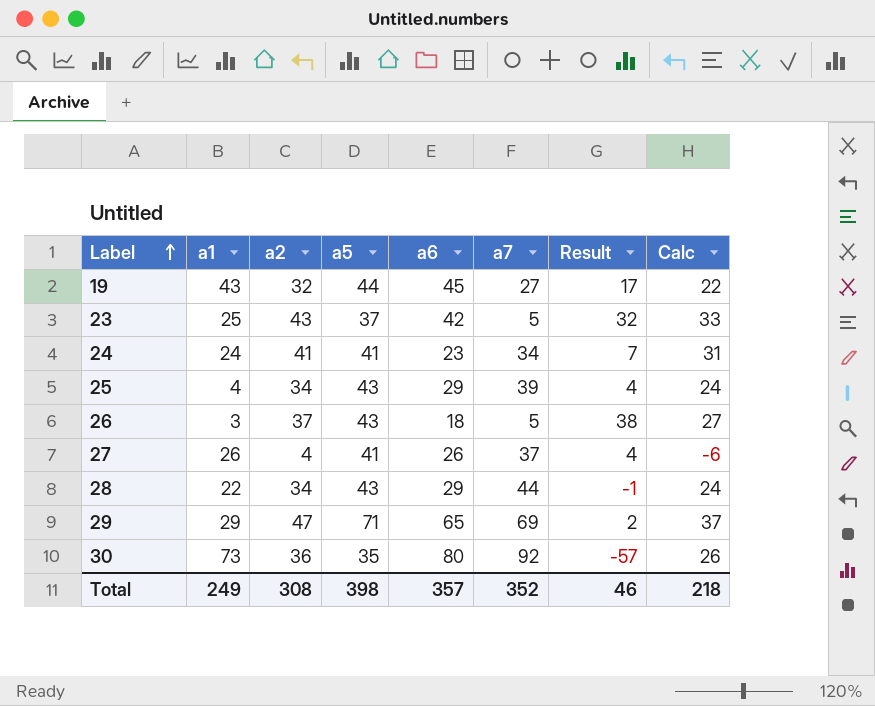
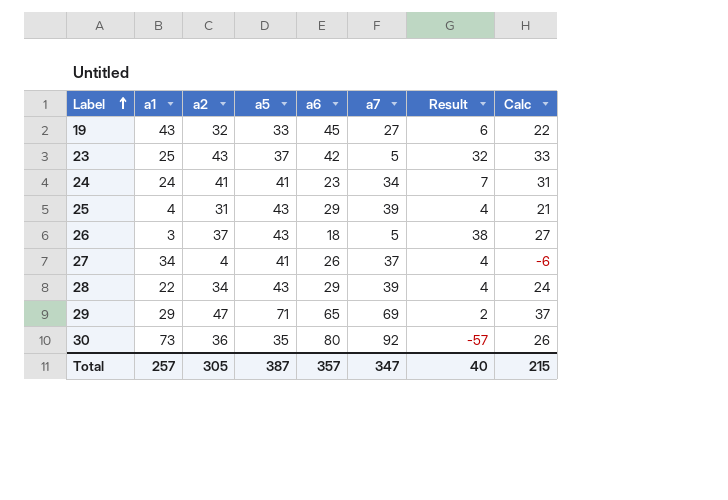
19 | a5: 44 -> 33
19 | Result: 17 -> 6
25 | a2: 34 -> 31
25 | Calc: 24 -> 21
27 | a1: 26 -> 34
28 | a7: 44 -> 39
28 | Result: -1 -> 4
Total | a1: 249 -> 257
Total | a2: 308 -> 305
Total | a5: 398 -> 387
Total | a7: 352 -> 347
Total | Result: 46 -> 40
Total | Calc: 218 -> 215

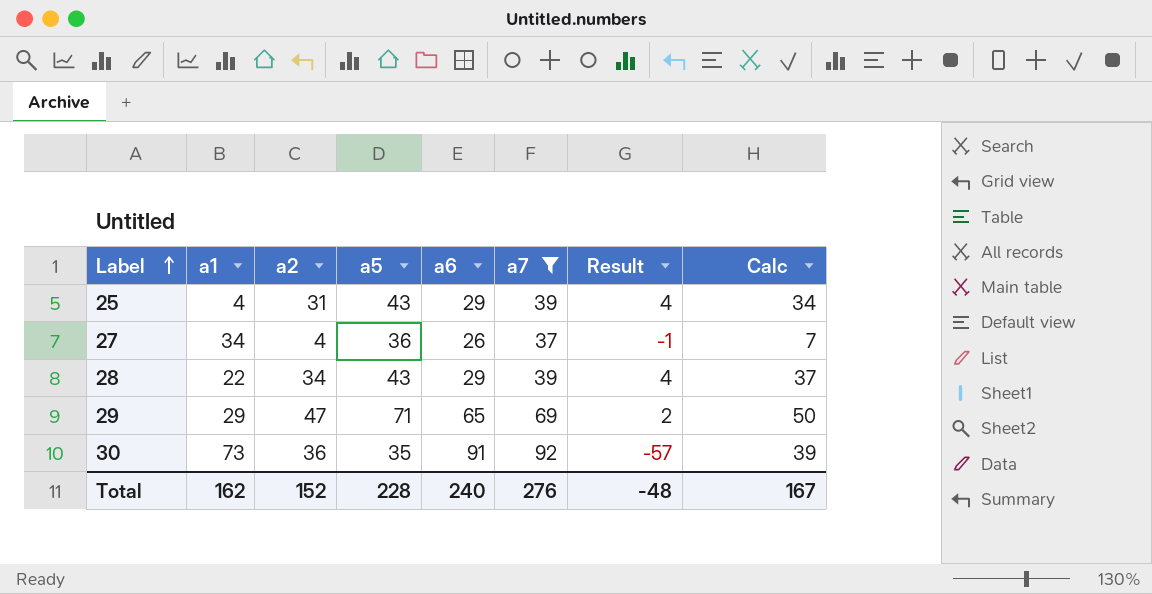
filter: none -> a7 >= 37
column Calc | formula: [a2] - 10 -> [a2] + 3
27 | a5: 41 -> 36
27 | Result: 4 -> -1
30 | a6: 80 -> 91
Total | a1: 257 -> 162
Total | a2: 305 -> 152
Total | a5: 387 -> 228
Total | a6: 357 -> 240
Total | a7: 347 -> 276
Total | Result: 40 -> -48
Total | Calc: 215 -> 167

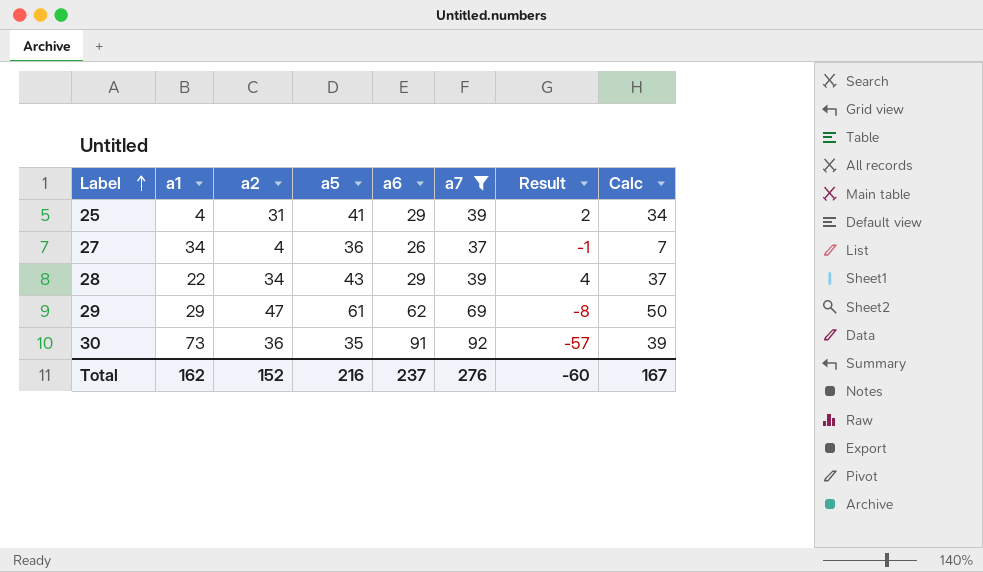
25 | a5: 43 -> 41
25 | Result: 4 -> 2
29 | a5: 71 -> 61
29 | a6: 65 -> 62
29 | Result: 2 -> -8
Total | a5: 228 -> 216
Total | a6: 240 -> 237
Total | Result: -48 -> -60

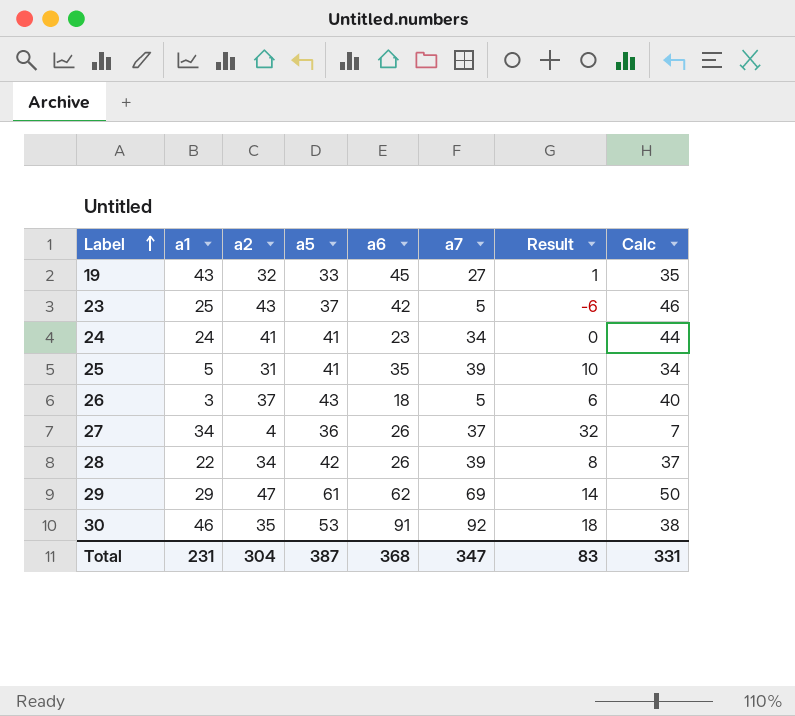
filter: a7 >= 37 -> none
column Result | formula: [a5] - [a7] -> [a5] - [a2]
25 | a1: 4 -> 5
25 | a6: 29 -> 35
28 | a5: 43 -> 42
28 | a6: 29 -> 26
30 | a1: 73 -> 46
30 | a2: 36 -> 35
30 | a5: 35 -> 53
30 | Calc: 39 -> 38
Total | a1: 162 -> 231
Total | a2: 152 -> 304
Total | a5: 216 -> 387
Total | a6: 237 -> 368
Total | a7: 276 -> 347
Total | Result: -60 -> 83
Total | Calc: 167 -> 331

